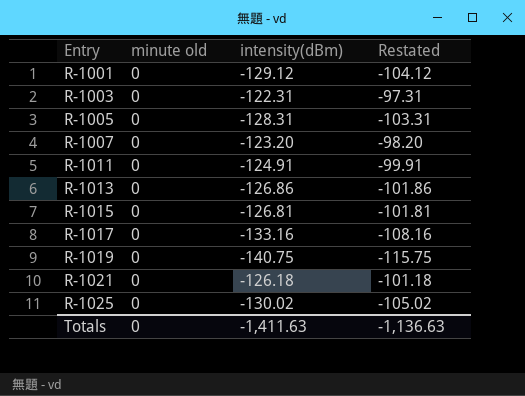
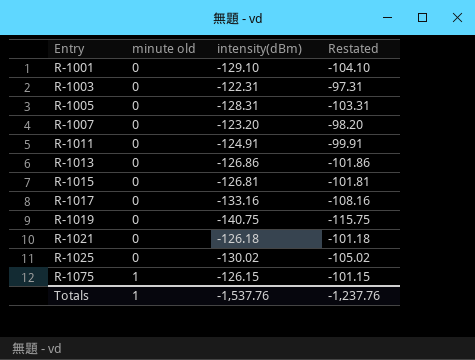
R-1001 | intensity(dBm): -129.12 -> -129.10
R-1001 | Restated: -104.12 -> -104.10
row R-1075: none -> 1 | -126.15 | -101.15
Totals | minute old: 0 -> 1
Totals | intensity(dBm): -1,411.63 -> -1,537.76
Totals | Restated: -1,136.63 -> -1,237.76

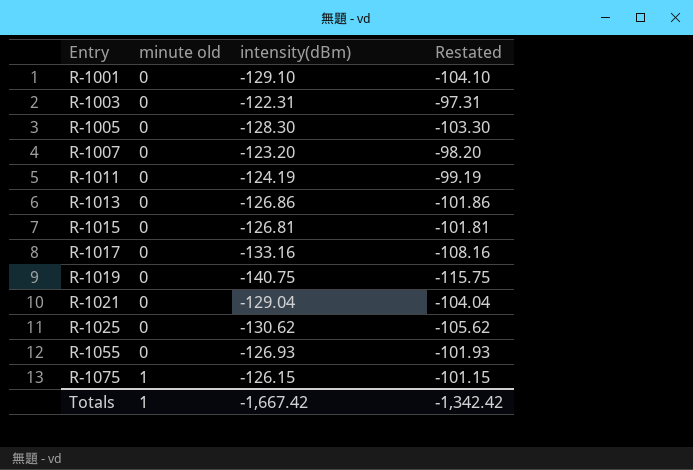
R-1005 | intensity(dBm): -128.31 -> -128.30
R-1005 | Restated: -103.31 -> -103.30
R-1011 | intensity(dBm): -124.91 -> -124.19
R-1011 | Restated: -99.91 -> -99.19
R-1021 | intensity(dBm): -126.18 -> -129.04
R-1021 | Restated: -101.18 -> -104.04
R-1025 | intensity(dBm): -130.02 -> -130.62
R-1025 | Restated: -105.02 -> -105.62
row R-1055: none -> 0 | -126.93 | -101.93
Totals | intensity(dBm): -1,537.76 -> -1,667.42
Totals | Restated: -1,237.76 -> -1,342.42

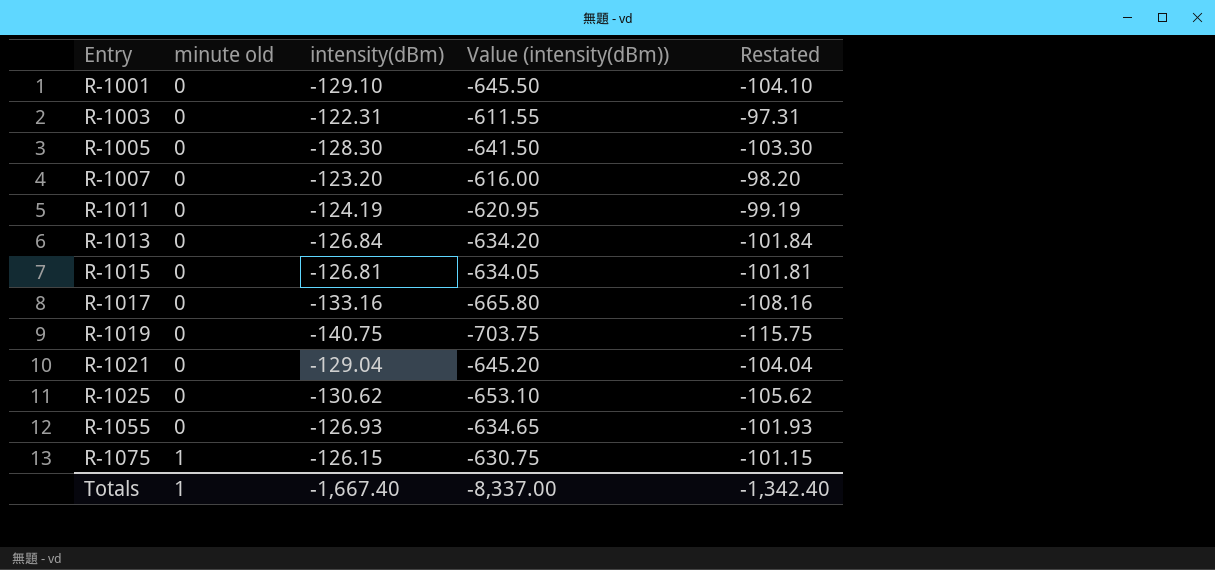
column Value (intensity(dBm)) | formula: none -> [intensity(dBm)] * 5
R-1013 | intensity(dBm): -126.86 -> -126.84
R-1013 | Restated: -101.86 -> -101.84
Totals | intensity(dBm): -1,667.42 -> -1,667.40
Totals | Restated: -1,342.42 -> -1,342.40

